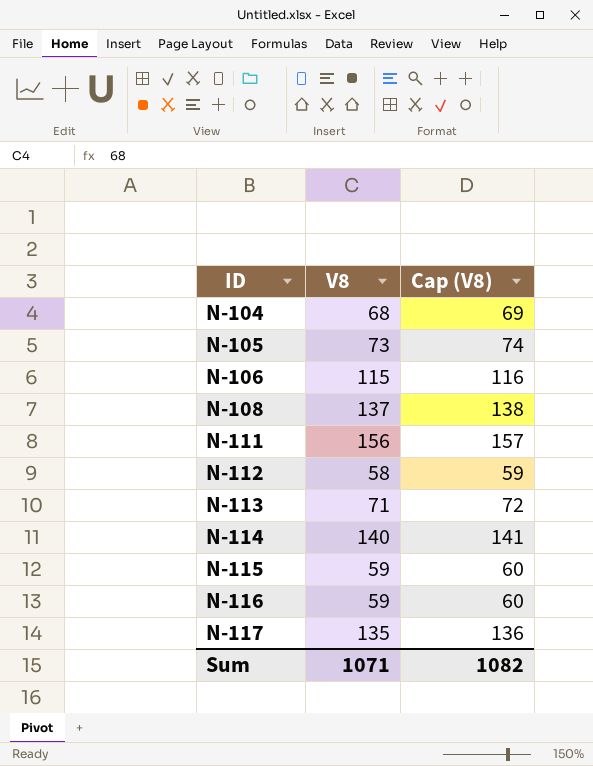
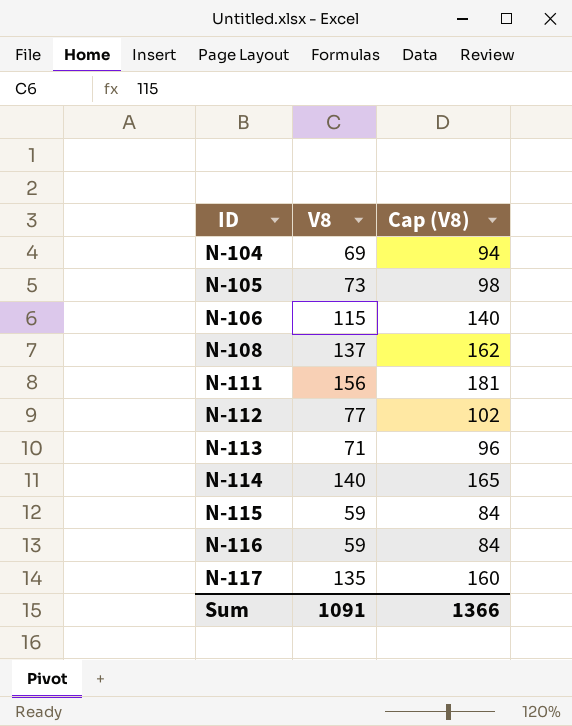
column Cap (V8) | formula: [V8] + 1 -> [V8] + 25
N-104 | V8: 68 -> 69
N-112 | V8: 58 -> 77
Sum | V8: 1071 -> 1091
Sum | Cap (V8): 1082 -> 1366

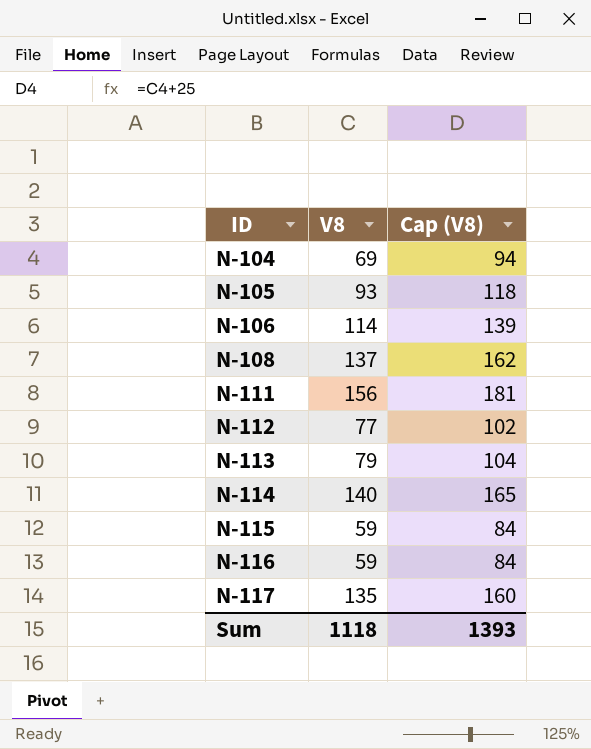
N-105 | V8: 73 -> 93
N-105 | Cap (V8): 98 -> 118
N-106 | V8: 115 -> 114
N-106 | Cap (V8): 140 -> 139
N-113 | V8: 71 -> 79
N-113 | Cap (V8): 96 -> 104
Sum | V8: 1091 -> 1118
Sum | Cap (V8): 1366 -> 1393

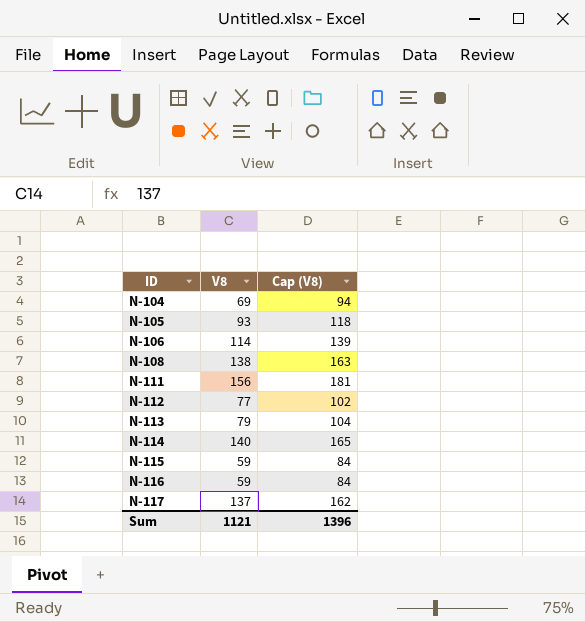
N-108 | V8: 137 -> 138
N-108 | Cap (V8): 162 -> 163
N-117 | V8: 135 -> 137
N-117 | Cap (V8): 160 -> 162
Sum | V8: 1118 -> 1121
Sum | Cap (V8): 1393 -> 1396

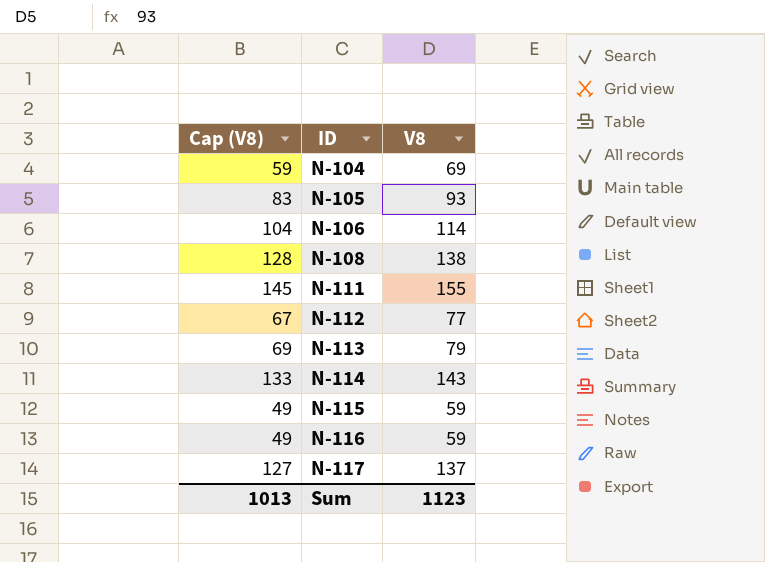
column Cap (V8) | formula: [V8] + 25 -> [V8] - 10
column Cap (V8) | position: 3 -> 1
N-111 | V8: 156 -> 155
N-114 | V8: 140 -> 143
Sum | Cap (V8): 1396 -> 1013
Sum | V8: 1121 -> 1123

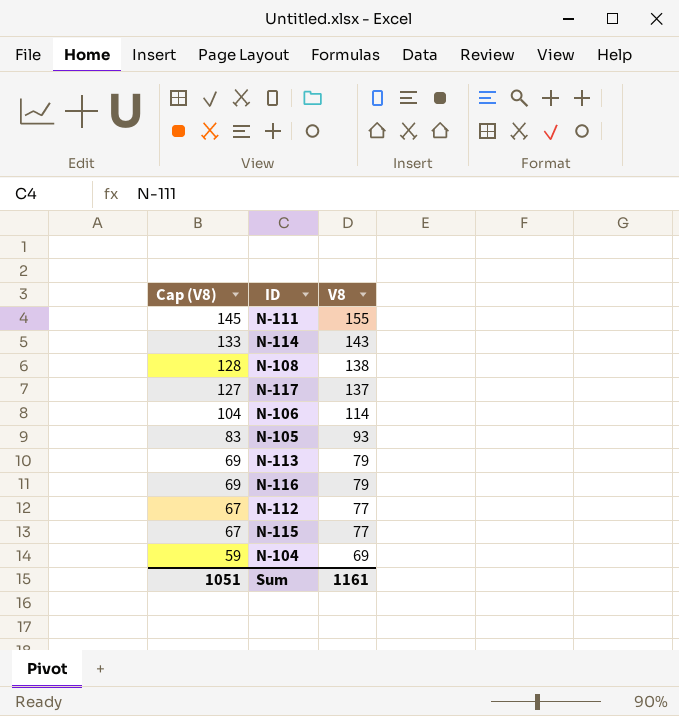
row order: ID ascending -> Cap (V8) descending
N-116 | Cap (V8): 49 -> 69
N-116 | V8: 59 -> 79
N-115 | Cap (V8): 49 -> 67
N-115 | V8: 59 -> 77
Sum | Cap (V8): 1013 -> 1051
Sum | V8: 1123 -> 1161

